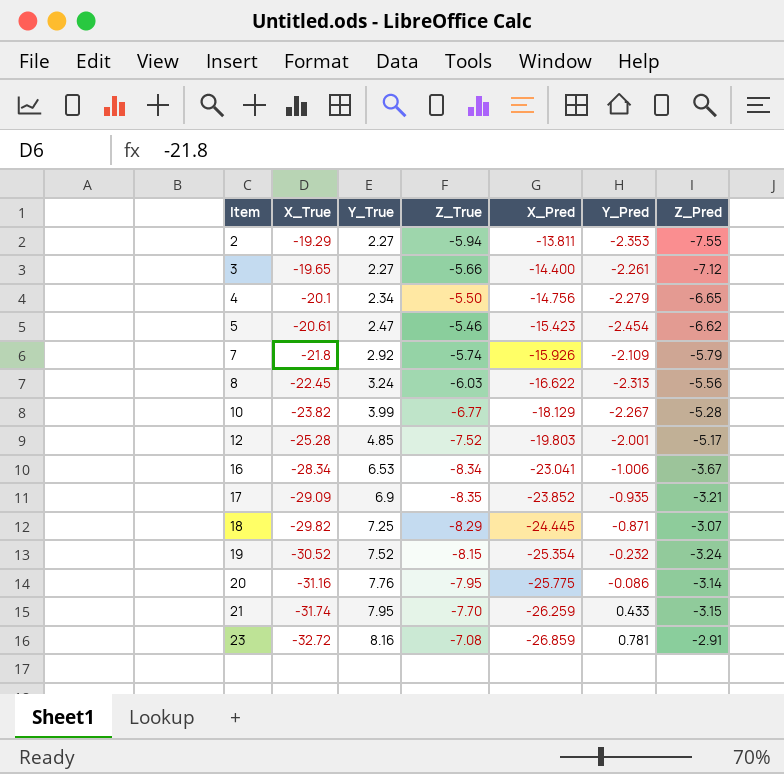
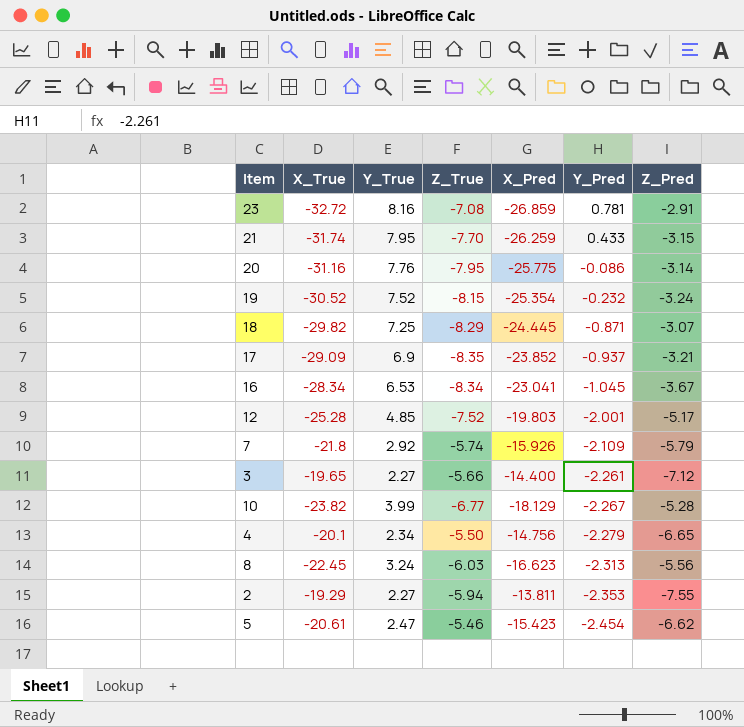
row order: Item ascending -> Y_Pred descending
17 | Y_Pred: -0.935 -> -0.937
16 | Y_Pred: -1.006 -> -1.045
8 | X_Pred: -16.622 -> -16.623

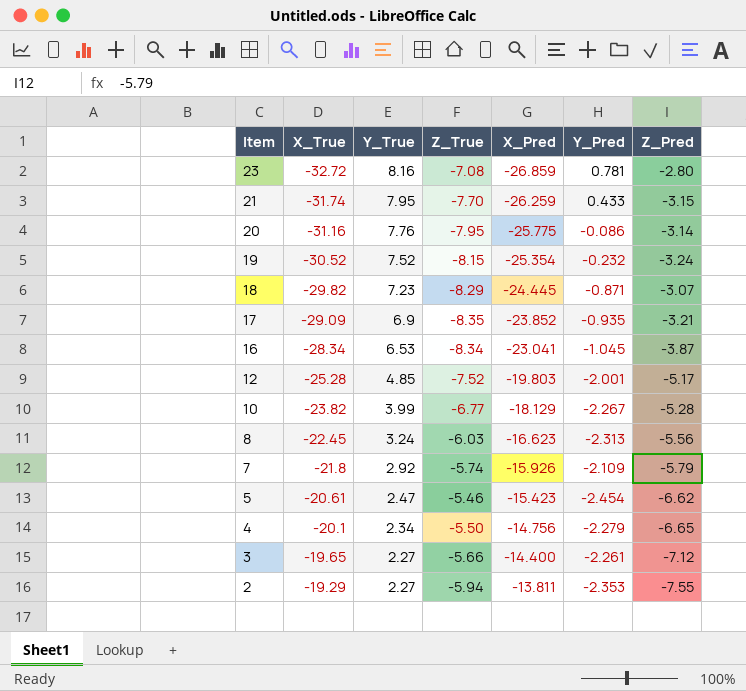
row order: Y_Pred descending -> Item descending
23 | Z_Pred: -2.91 -> -2.80
18 | Y_True: 7.25 -> 7.23
17 | Y_Pred: -0.937 -> -0.935
16 | Z_Pred: -3.67 -> -3.87

